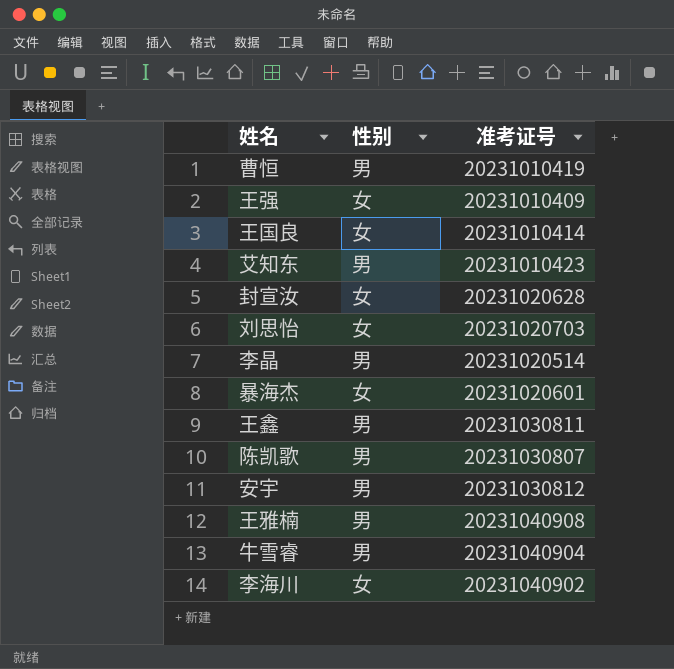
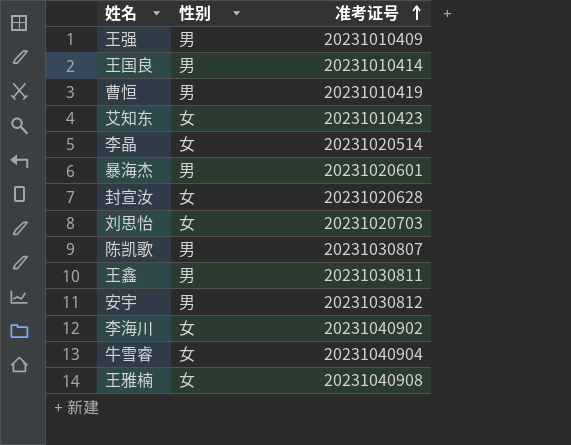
row order: none -> 准考证号 ascending
王强 | 性别: 女 -> 男
王国良 | 性别: 女 -> 男
艾知东 | 性别: 男 -> 女
李晶 | 性别: 男 -> 女
暴海杰 | 性别: 女 -> 男
牛雪睿 | 性别: 男 -> 女
王雅楠 | 性别: 男 -> 女

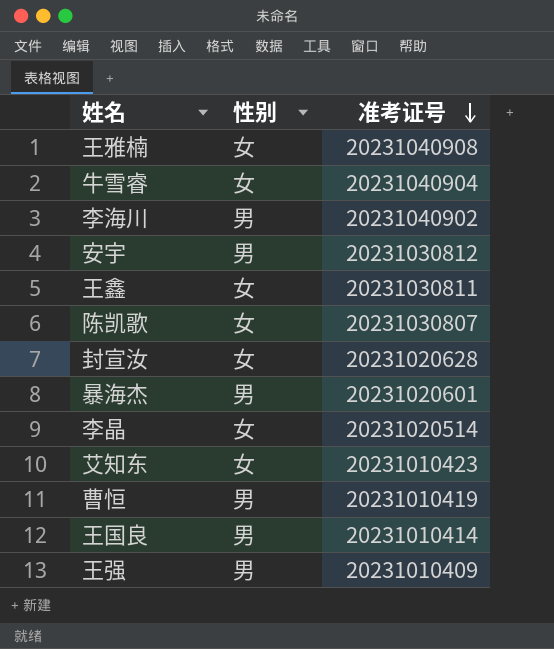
row order: 准考证号 ascending -> 准考证号 descending
row 刘思怡: 女 | 20231020703 -> none
李海川 | 性别: 女 -> 男
王鑫 | 性别: 男 -> 女
陈凯歌 | 性别: 男 -> 女

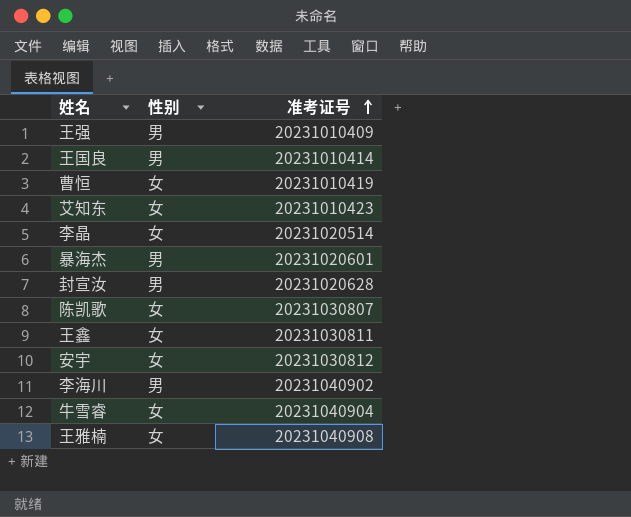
row order: 准考证号 descending -> 准考证号 ascending
曹恒 | 性别: 男 -> 女
封宣汝 | 性别: 女 -> 男
安宇 | 性别: 男 -> 女

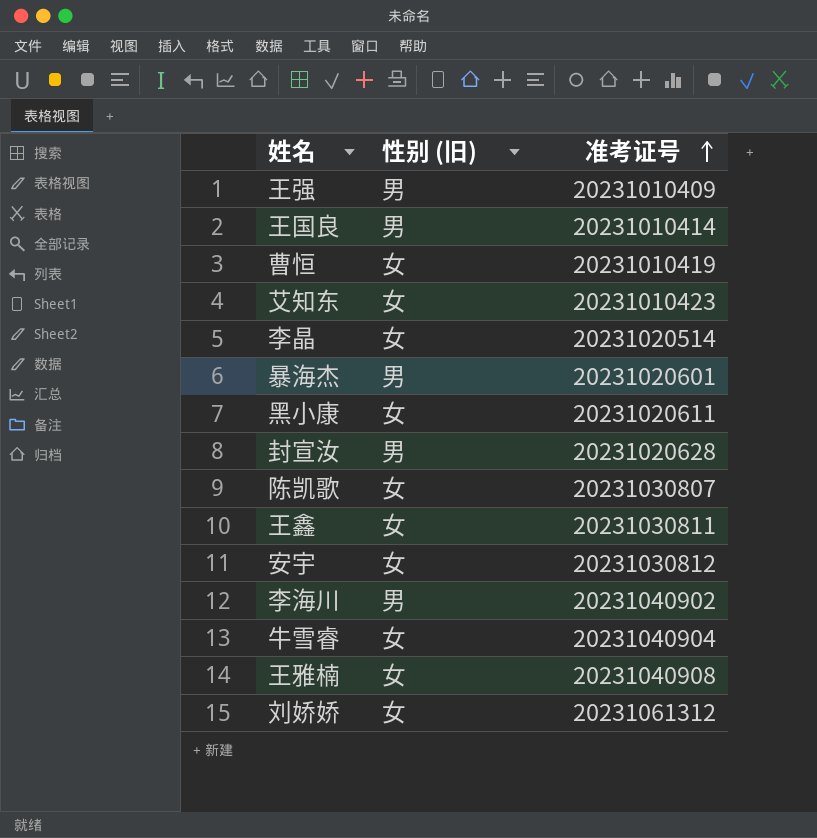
column name: 性别 -> 性别 (旧)
row 黑小康: none -> 女 | 20231020611
row 刘娇娇: none -> 女 | 20231061312

